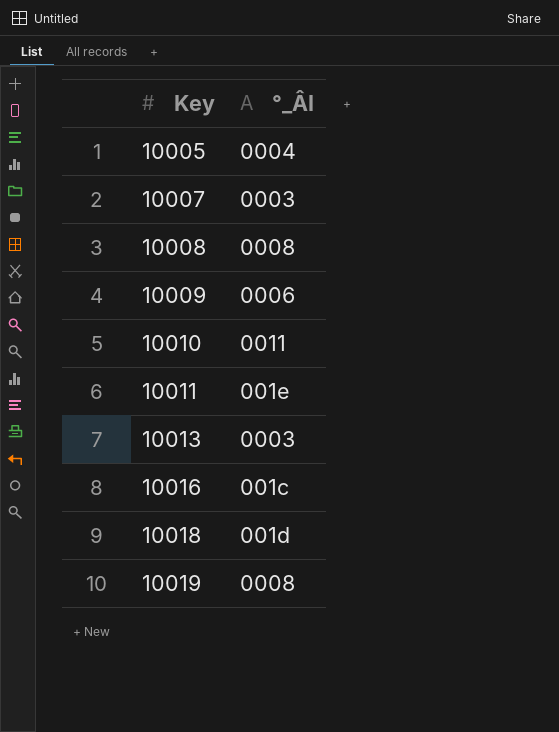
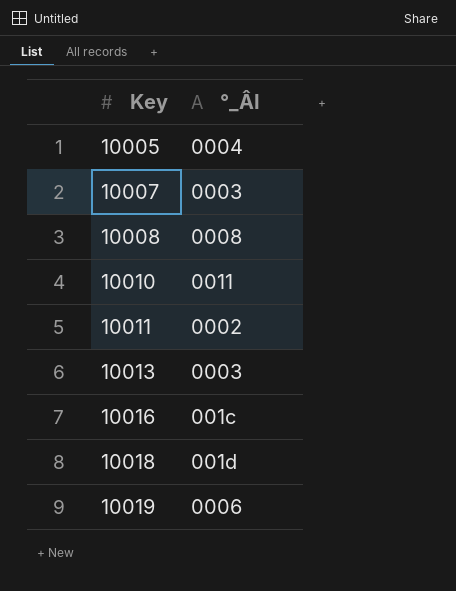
row 10009: 0006 -> none
10011 | °_ÂI: 001e -> 0002
10019 | °_ÂI: 0008 -> 0006

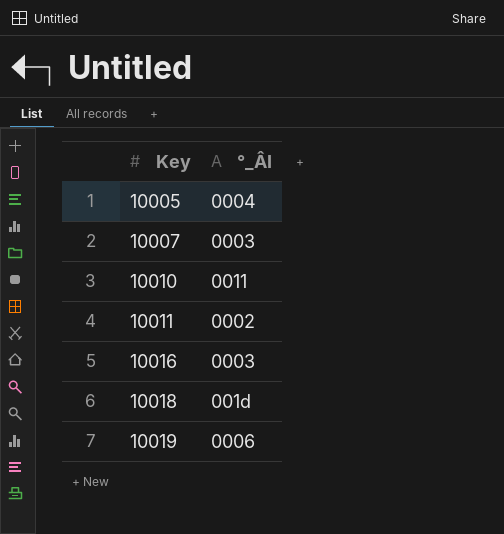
row 10008: 0008 -> none
row 10013: 0003 -> none
10016 | °_ÂI: 001c -> 0003

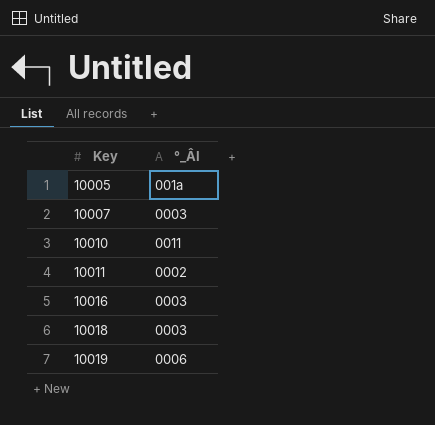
10005 | °_ÂI: 0004 -> 001a
10018 | °_ÂI: 001d -> 0003

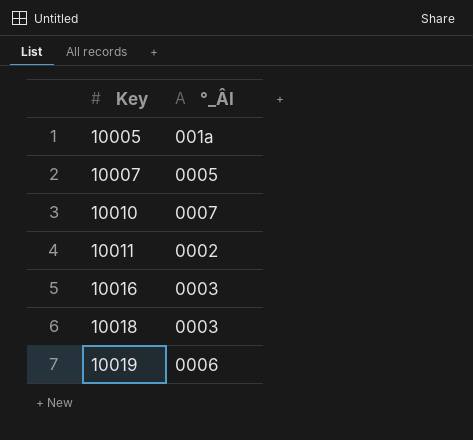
10007 | °_ÂI: 0003 -> 0005
10010 | °_ÂI: 0011 -> 0007

